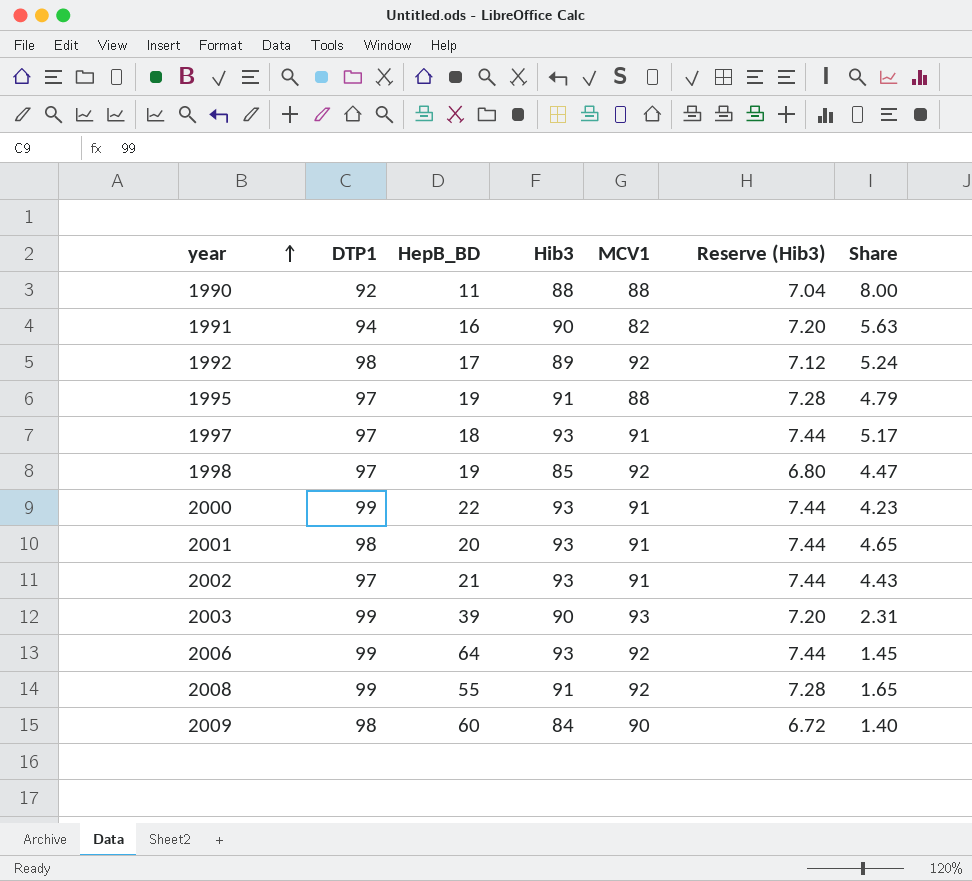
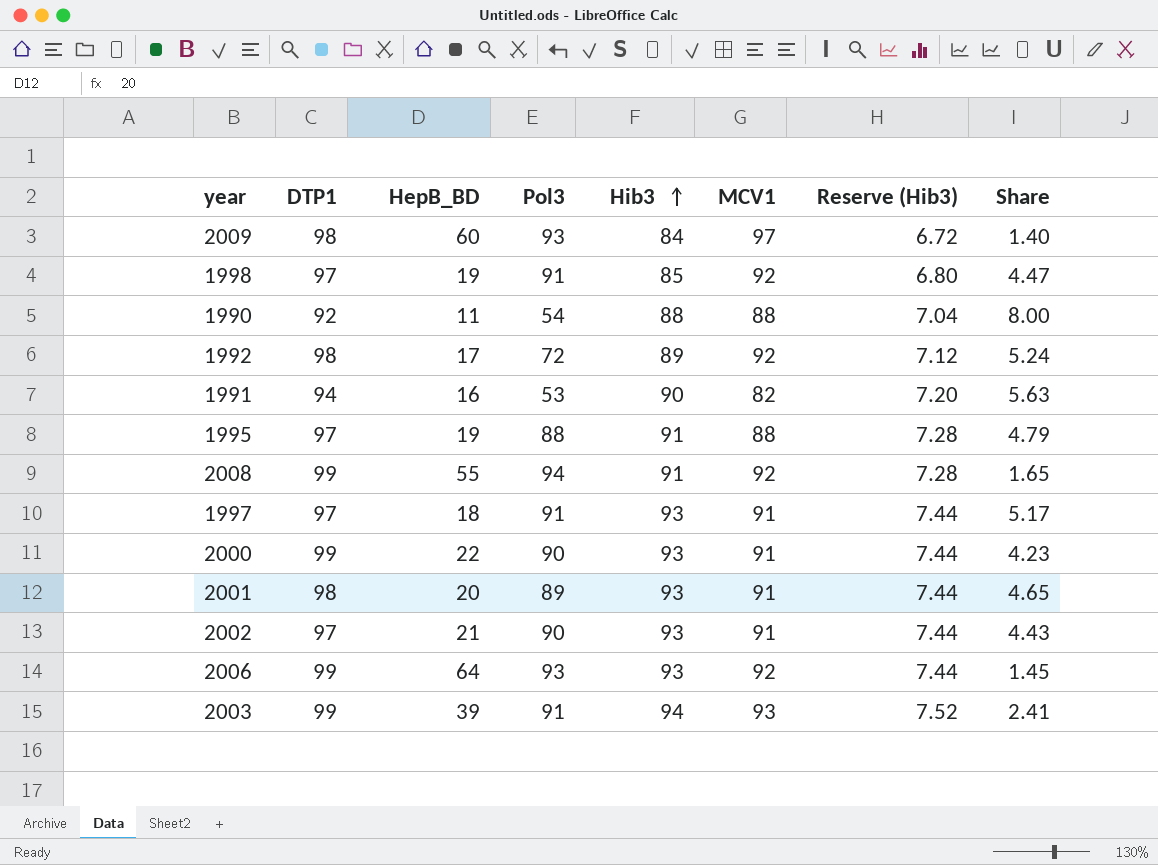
row order: year ascending -> Hib3 ascending
column Pol3 | position: none -> 4
2009 | MCV1: 90 -> 97
2003 | Hib3: 90 -> 94
2003 | Reserve (Hib3): 7.20 -> 7.52
2003 | Share: 2.31 -> 2.41

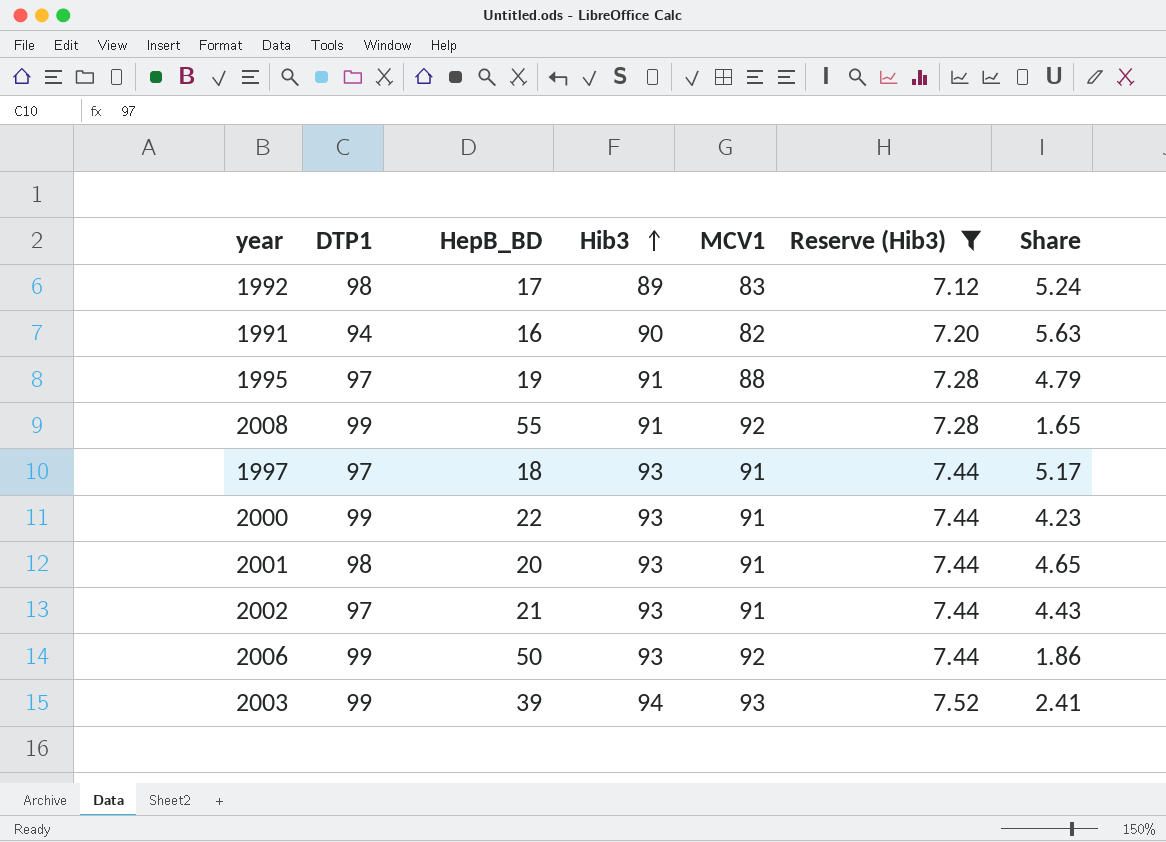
filter: none -> Reserve (Hib3) >= 7.12
column Pol3 | position: 4 -> none
1992 | MCV1: 92 -> 83
2006 | HepB_BD: 64 -> 50
2006 | Share: 1.45 -> 1.86

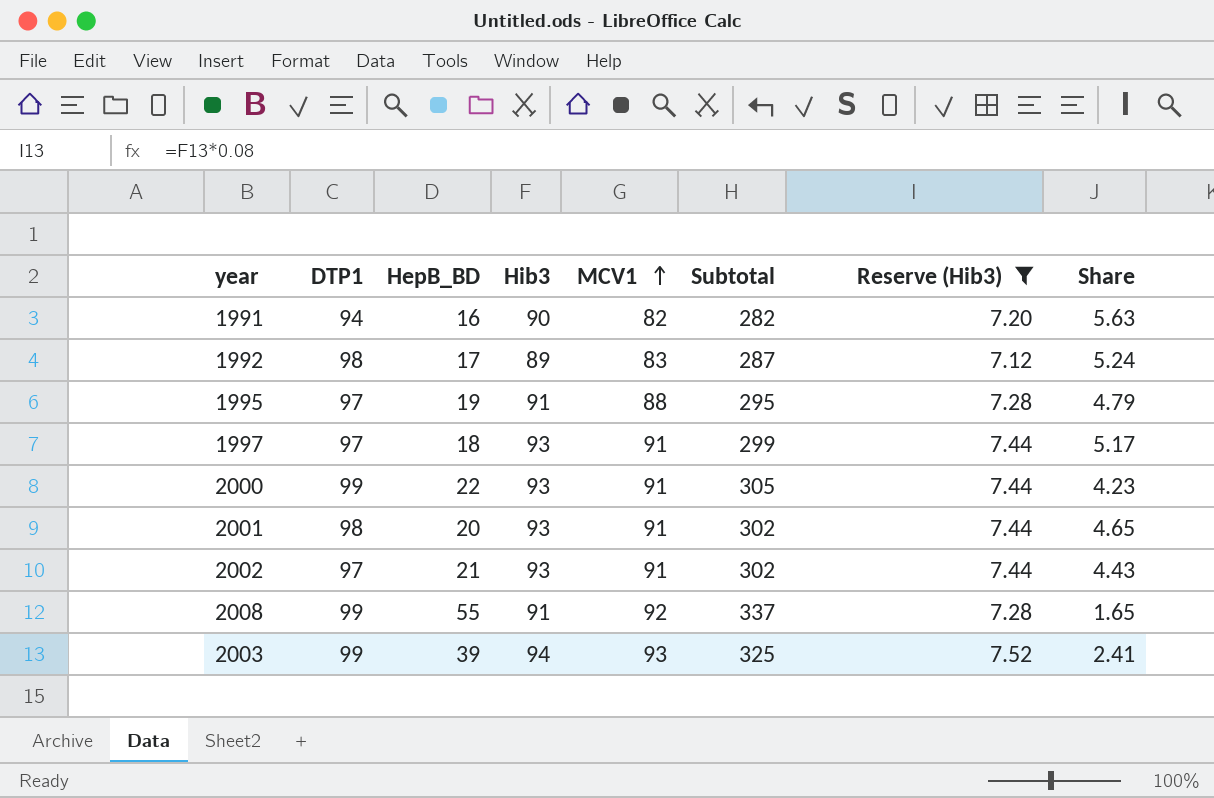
row order: Hib3 ascending -> MCV1 ascending
column Subtotal | formula: none -> [DTP1] + [HepB_BD] + [Hib3] + [MCV1]
row 2006: 99 | 50 | 93 | 92 | 7.44 | 1.86 -> none

